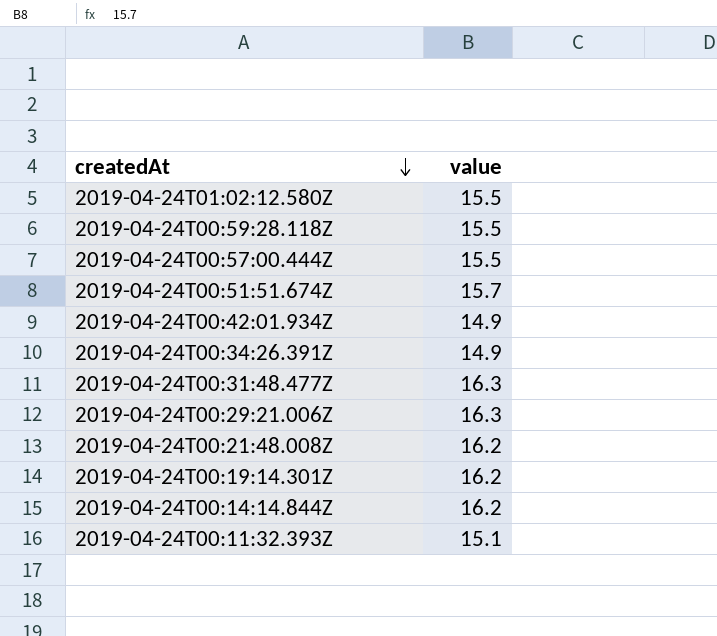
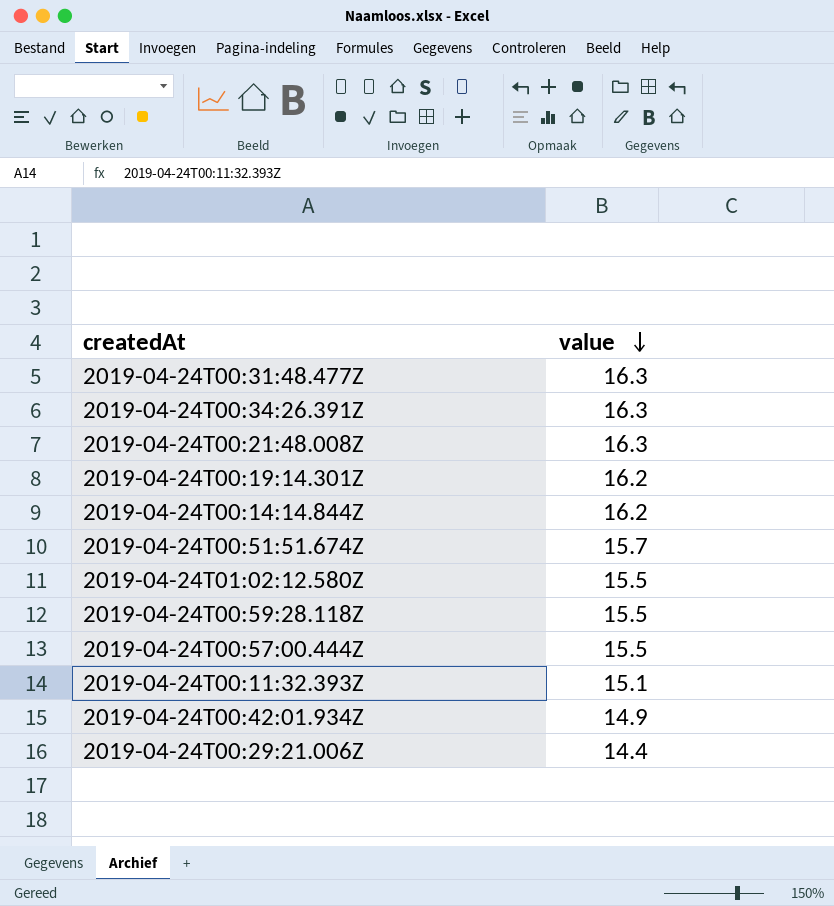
row order: createdAt descending -> value descending
2019-04-24T00:34:26.391Z | value: 14.9 -> 16.3
2019-04-24T00:21:48.008Z | value: 16.2 -> 16.3
2019-04-24T00:29:21.006Z | value: 16.3 -> 14.4

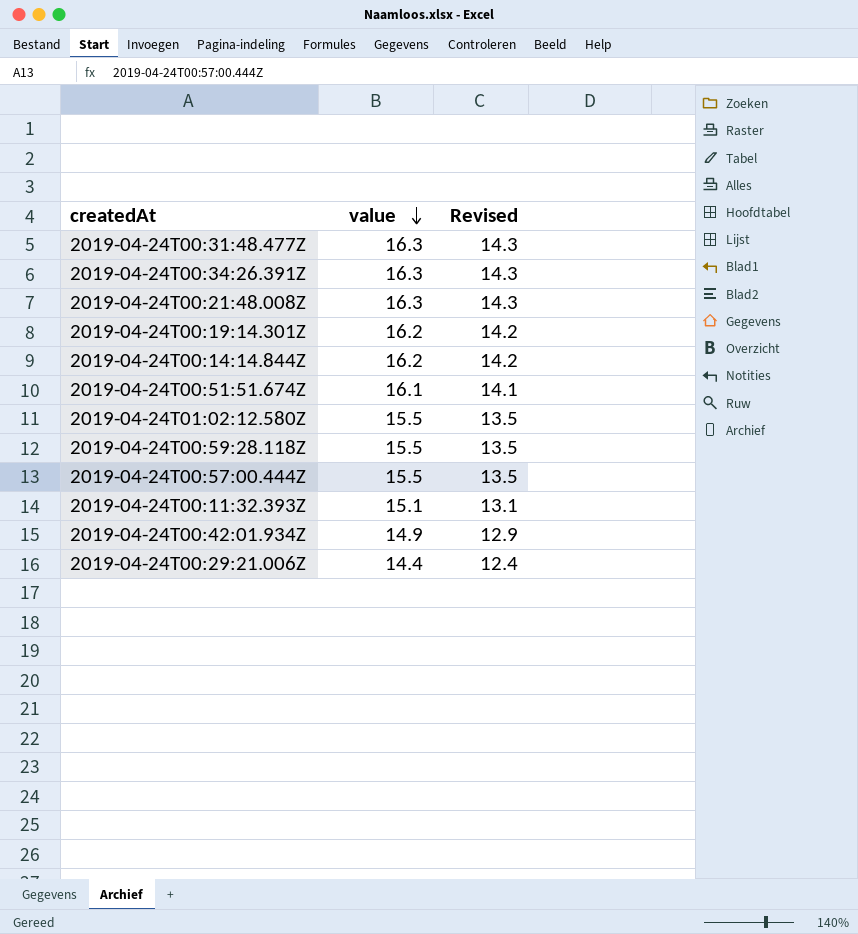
column Revised | formula: none -> [value] - 2
2019-04-24T00:51:51.674Z | value: 15.7 -> 16.1

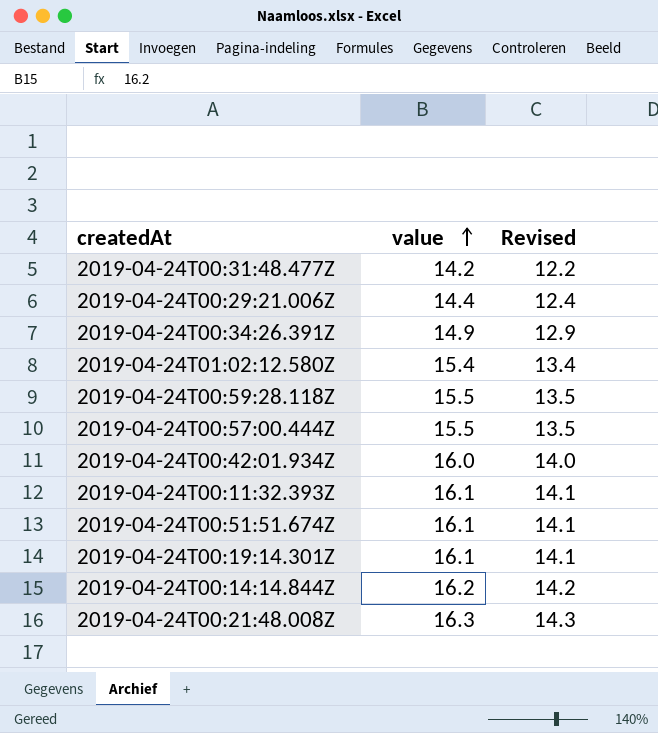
row order: value descending -> value ascending
2019-04-24T00:31:48.477Z | value: 16.3 -> 14.2
2019-04-24T00:31:48.477Z | Revised: 14.3 -> 12.2
2019-04-24T00:34:26.391Z | value: 16.3 -> 14.9
2019-04-24T00:34:26.391Z | Revised: 14.3 -> 12.9
2019-04-24T01:02:12.580Z | value: 15.5 -> 15.4
2019-04-24T01:02:12.580Z | Revised: 13.5 -> 13.4
2019-04-24T00:42:01.934Z | value: 14.9 -> 16.0
2019-04-24T00:42:01.934Z | Revised: 12.9 -> 14.0
2019-04-24T00:11:32.393Z | value: 15.1 -> 16.1
2019-04-24T00:11:32.393Z | Revised: 13.1 -> 14.1
2019-04-24T00:19:14.301Z | value: 16.2 -> 16.1
2019-04-24T00:19:14.301Z | Revised: 14.2 -> 14.1

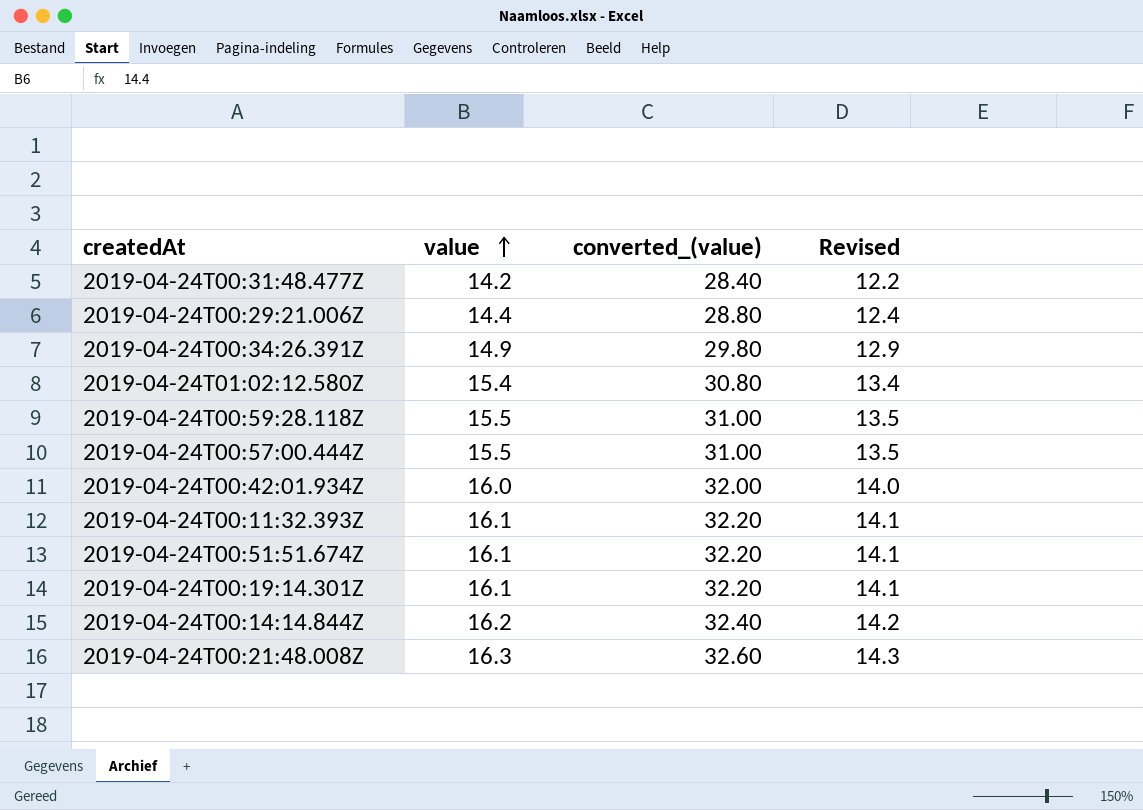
column converted_(value) | formula: none -> [value] * 2

